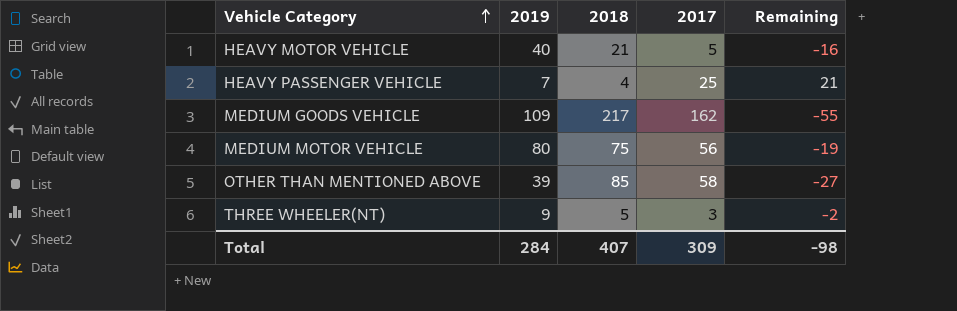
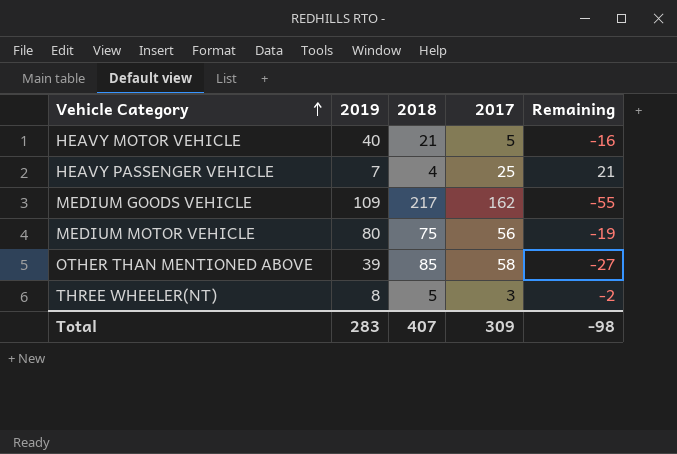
THREE WHEELER(NT) | 2019: 9 -> 8
Total | 2019: 284 -> 283

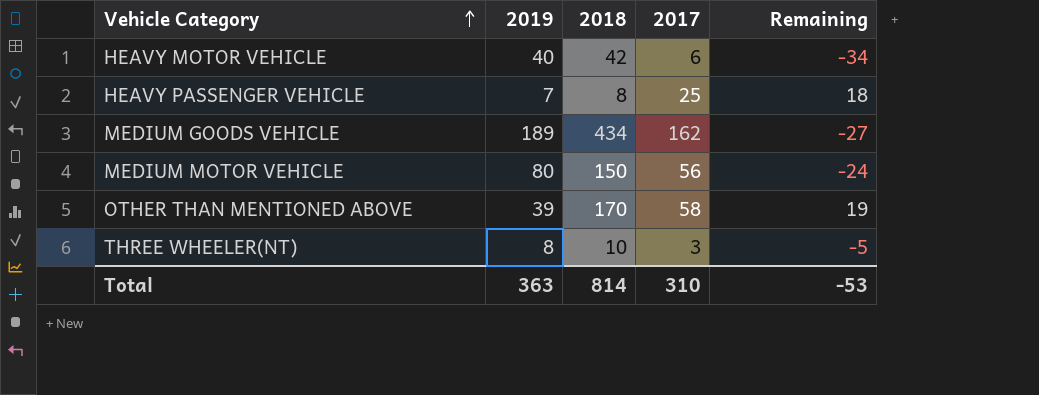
column Remaining | formula: [2017] - [2018] -> [2017] - [2019]
HEAVY MOTOR VEHICLE | 2018: 21 -> 42
HEAVY MOTOR VEHICLE | 2017: 5 -> 6
HEAVY PASSENGER VEHICLE | 2018: 4 -> 8
MEDIUM GOODS VEHICLE | 2019: 109 -> 189
MEDIUM GOODS VEHICLE | 2018: 217 -> 434
MEDIUM MOTOR VEHICLE | 2018: 75 -> 150
OTHER THAN MENTIONED ABOVE | 2018: 85 -> 170
THREE WHEELER(NT) | 2018: 5 -> 10
Total | 2019: 283 -> 363
Total | 2018: 407 -> 814
Total | 2017: 309 -> 310
Total | Remaining: -98 -> -53

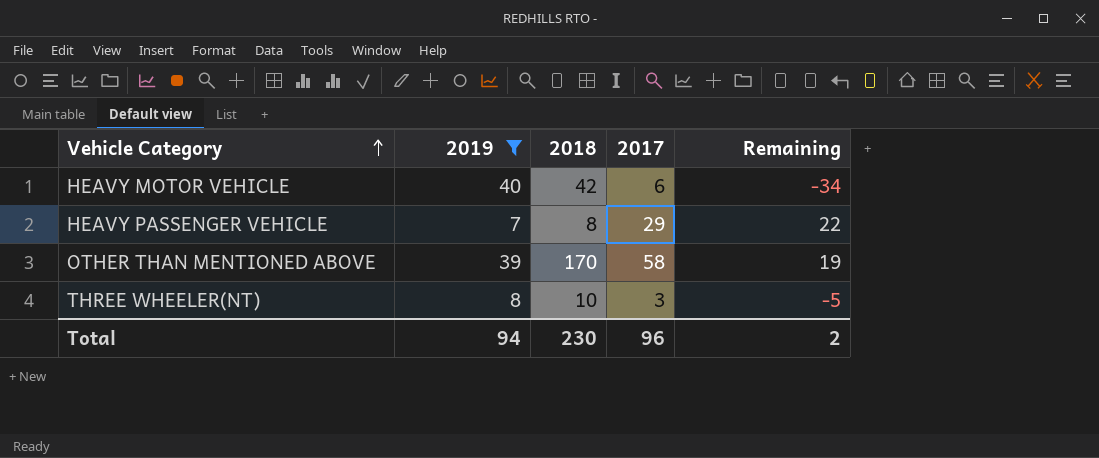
filter: none -> 2019 <= 40
HEAVY PASSENGER VEHICLE | 2017: 25 -> 29
HEAVY PASSENGER VEHICLE | Remaining: 18 -> 22
Total | 2019: 363 -> 94
Total | 2018: 814 -> 230
Total | 2017: 310 -> 96
Total | Remaining: -53 -> 2

